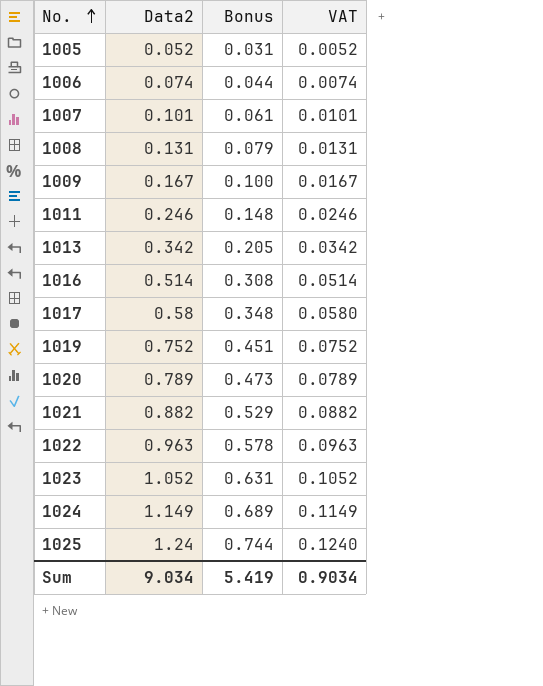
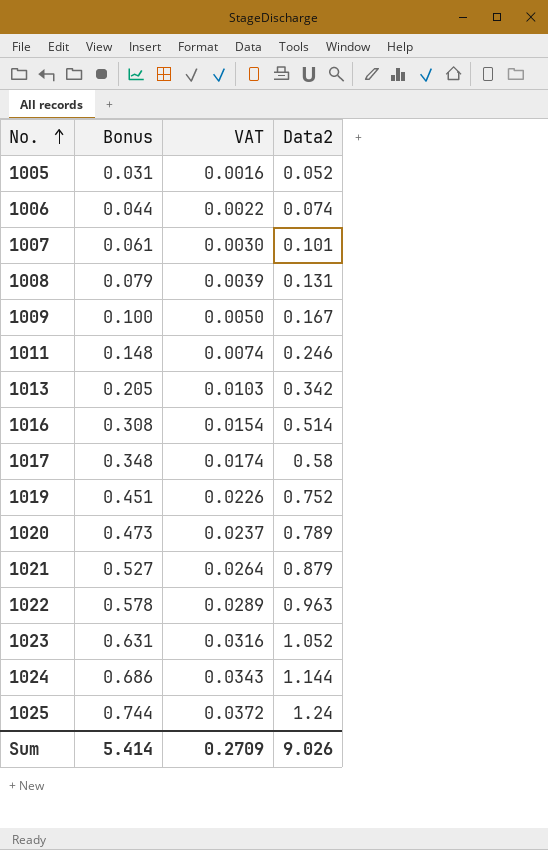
column VAT | formula: [Data2] * 0.1 -> [Data2] * 0.03
column Data2 | position: 2 -> 4
1021 | Bonus: 0.529 -> 0.527
1021 | Data2: 0.882 -> 0.879
1024 | Bonus: 0.689 -> 0.686
1024 | Data2: 1.149 -> 1.144
Sum | Bonus: 5.419 -> 5.414
Sum | VAT: 0.9034 -> 0.2709
Sum | Data2: 9.034 -> 9.026

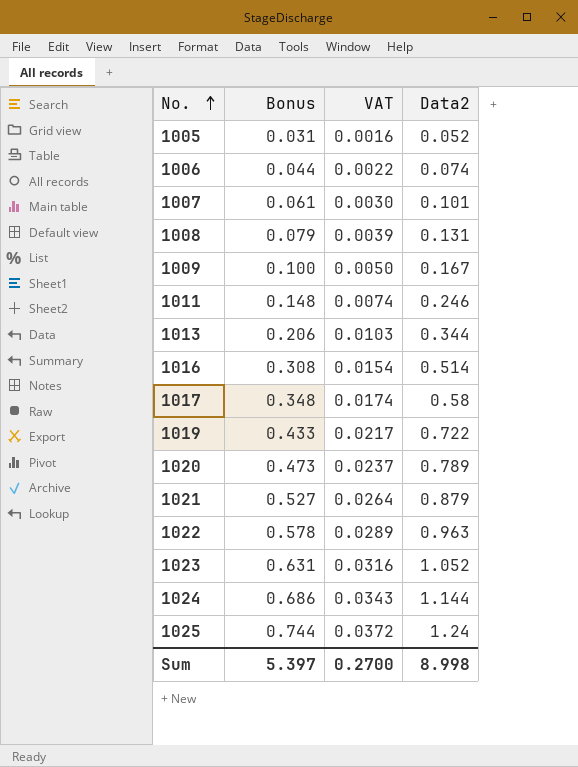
1013 | Bonus: 0.205 -> 0.206
1013 | Data2: 0.342 -> 0.344
1019 | Bonus: 0.451 -> 0.433
1019 | VAT: 0.0226 -> 0.0217
1019 | Data2: 0.752 -> 0.722
Sum | Bonus: 5.414 -> 5.397
Sum | VAT: 0.2709 -> 0.2700
Sum | Data2: 9.026 -> 8.998

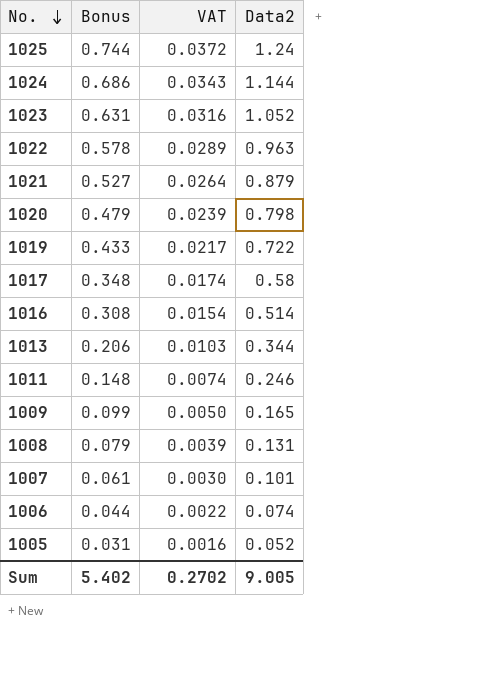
row order: No. ascending -> No. descending
1020 | Bonus: 0.473 -> 0.479
1020 | VAT: 0.0237 -> 0.0239
1020 | Data2: 0.789 -> 0.798
1009 | Bonus: 0.100 -> 0.099
1009 | Data2: 0.167 -> 0.165
Sum | Bonus: 5.397 -> 5.402
Sum | VAT: 0.2700 -> 0.2702
Sum | Data2: 8.998 -> 9.005

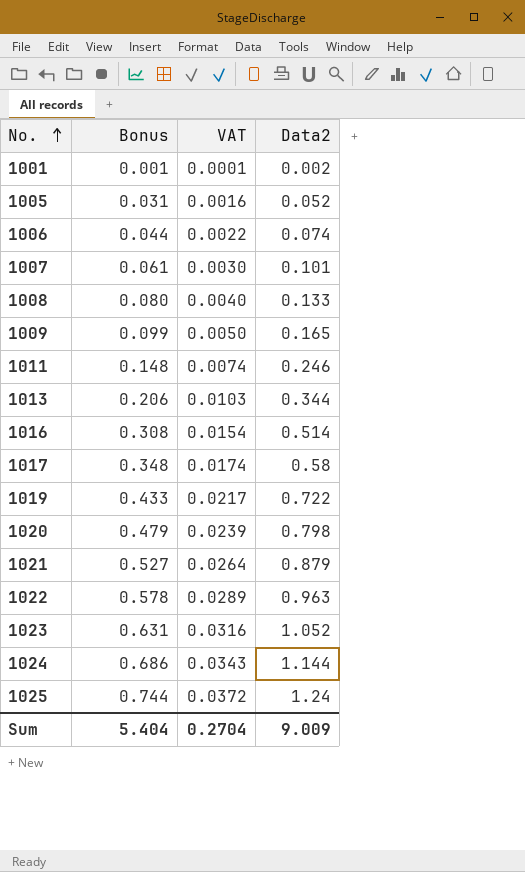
row order: No. descending -> No. ascending
row 1001: none -> 0.001 | 0.0001 | 0.002
1008 | Bonus: 0.079 -> 0.080
1008 | VAT: 0.0039 -> 0.0040
1008 | Data2: 0.131 -> 0.133
Sum | Bonus: 5.402 -> 5.404
Sum | VAT: 0.2702 -> 0.2704
Sum | Data2: 9.005 -> 9.009

